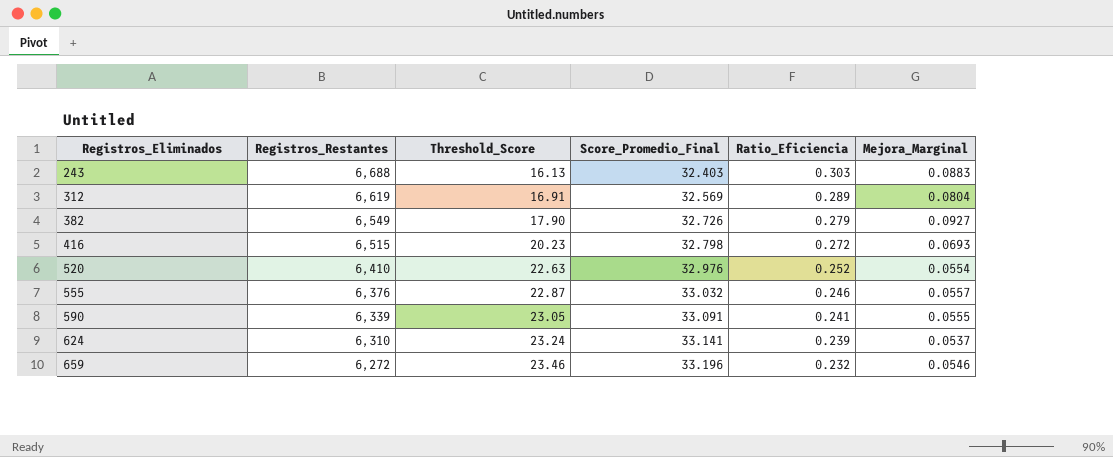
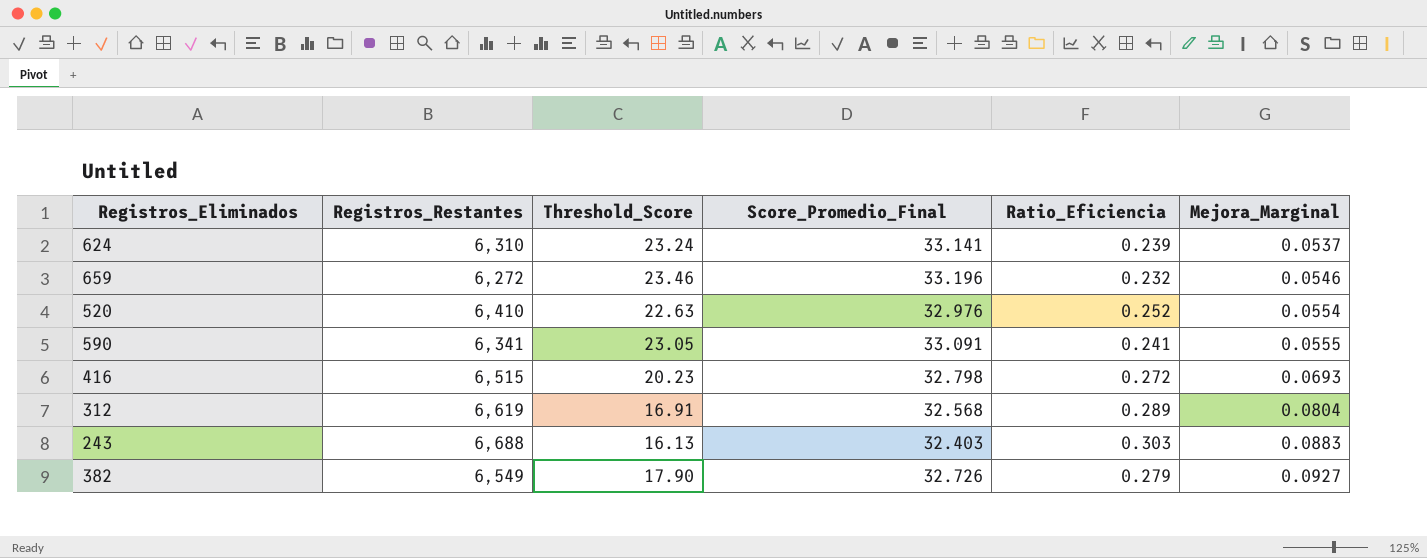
row order: Registros_Eliminados ascending -> Mejora_Marginal ascending
row 555: 6,376 | 22.87 | 33.032 | 0.246 | 0.0557 -> none
590 | Registros_Restantes: 6,339 -> 6,341
312 | Score_Promedio_Final: 32.569 -> 32.568

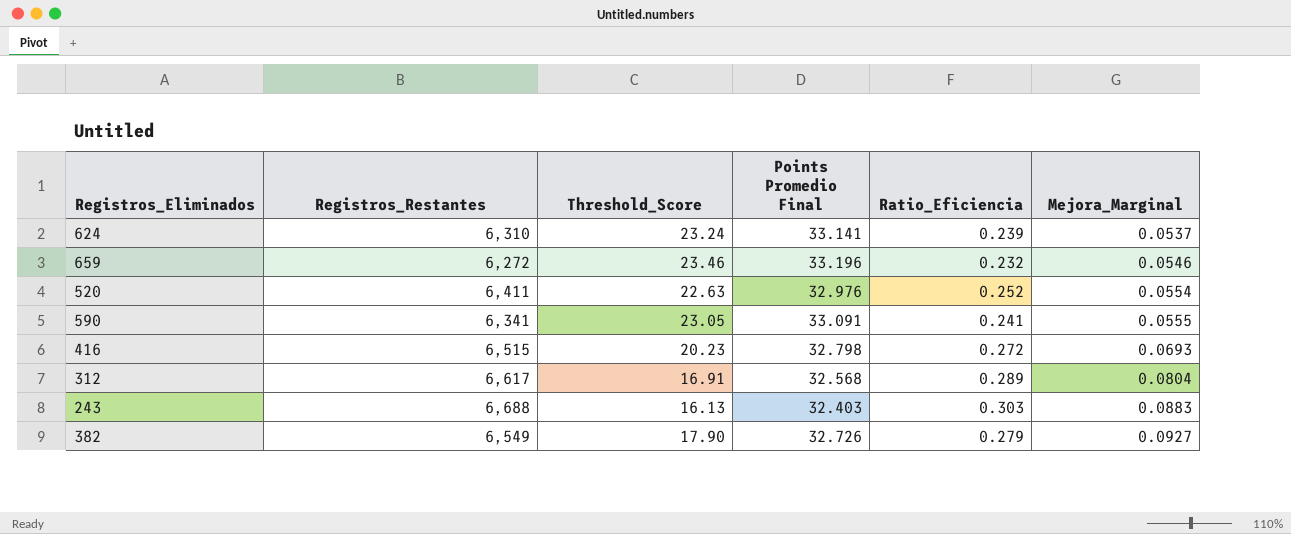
column name: Score_Promedio_Final -> Points Promedio Final
520 | Registros_Restantes: 6,410 -> 6,411
312 | Registros_Restantes: 6,619 -> 6,617

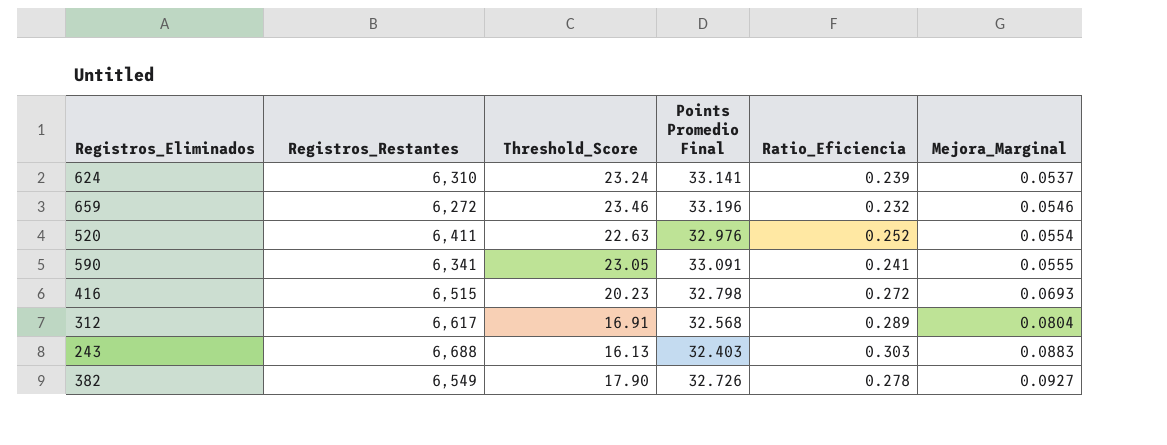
382 | Ratio_Eficiencia: 0.279 -> 0.278

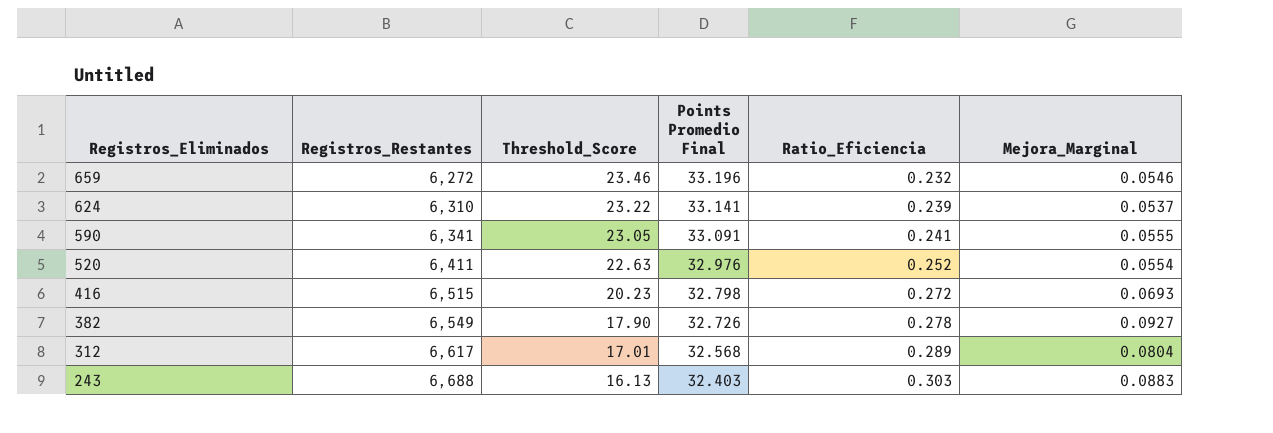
row order: Mejora_Marginal ascending -> Registros_Eliminados descending
624 | Threshold_Score: 23.24 -> 23.22
312 | Threshold_Score: 16.91 -> 17.01

